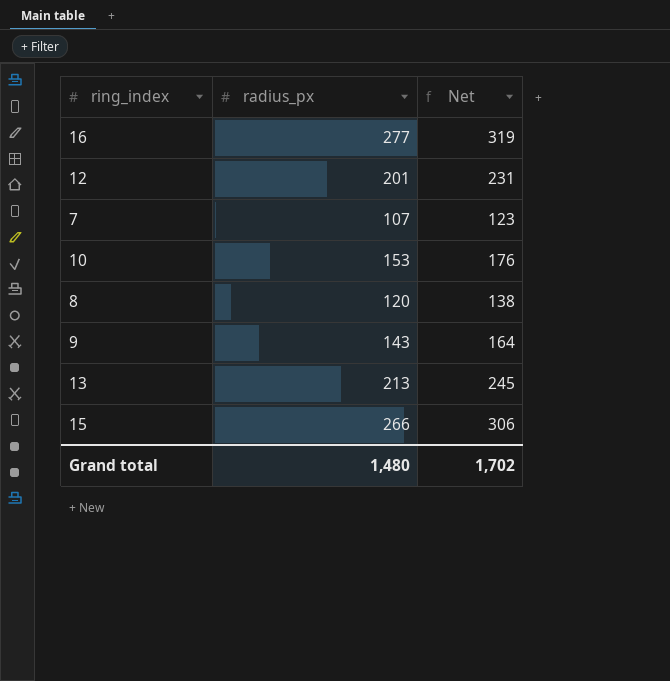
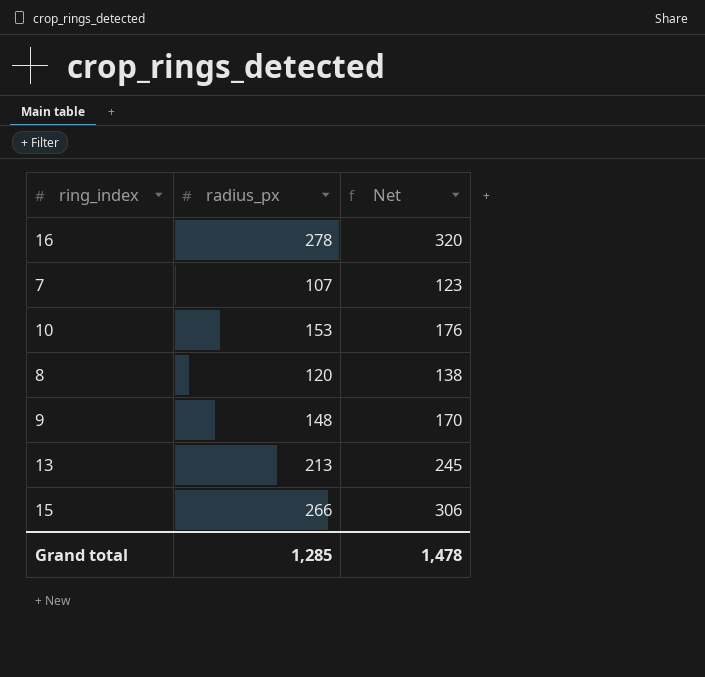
row 12: 201 | 231 -> none
16 | radius_px: 277 -> 278
16 | Net: 319 -> 320
9 | radius_px: 143 -> 148
9 | Net: 164 -> 170
Grand total | radius_px: 1,480 -> 1,285
Grand total | Net: 1,702 -> 1,478

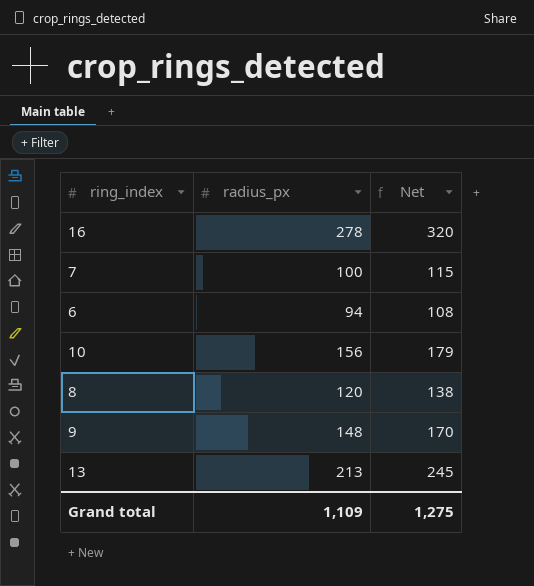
row 15: 266 | 306 -> none
7 | radius_px: 107 -> 100
7 | Net: 123 -> 115
row 6: none -> 94 | 108
10 | radius_px: 153 -> 156
10 | Net: 176 -> 179
Grand total | radius_px: 1,285 -> 1,109
Grand total | Net: 1,478 -> 1,275

